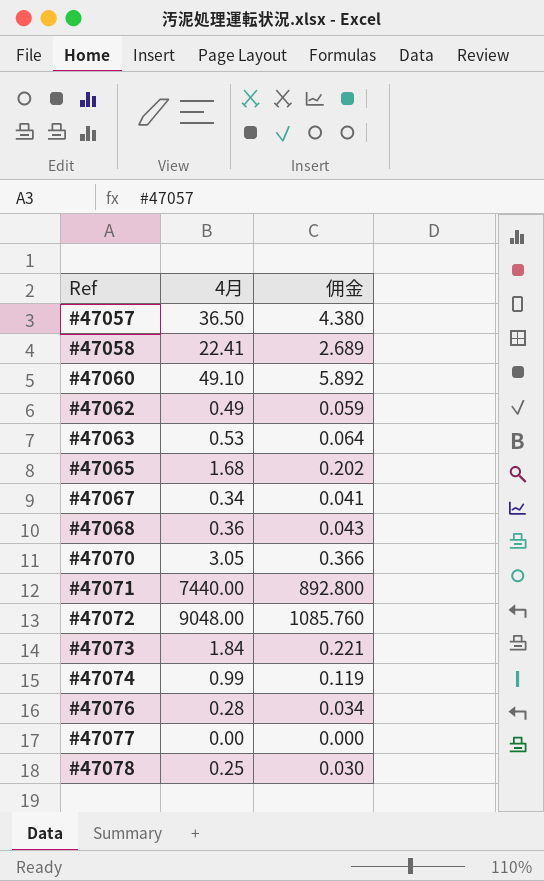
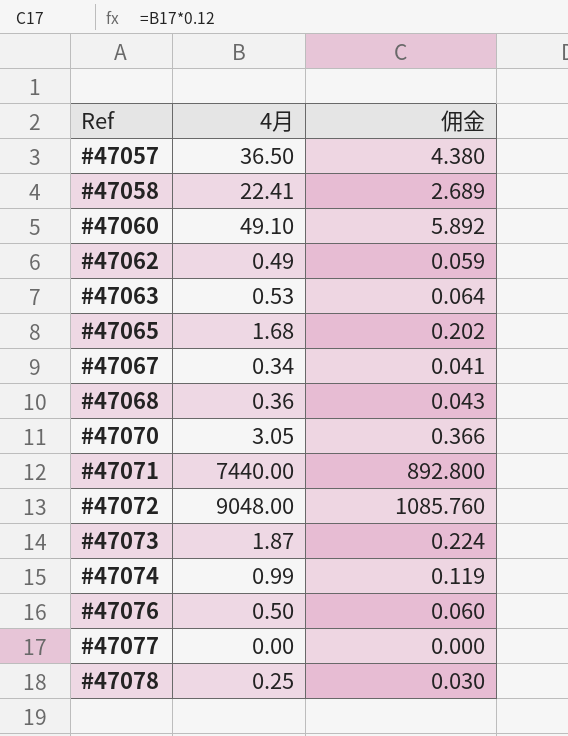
#47073 | 4月: 1.84 -> 1.87
#47073 | 佣金: 0.221 -> 0.224
#47076 | 4月: 0.28 -> 0.50
#47076 | 佣金: 0.034 -> 0.060

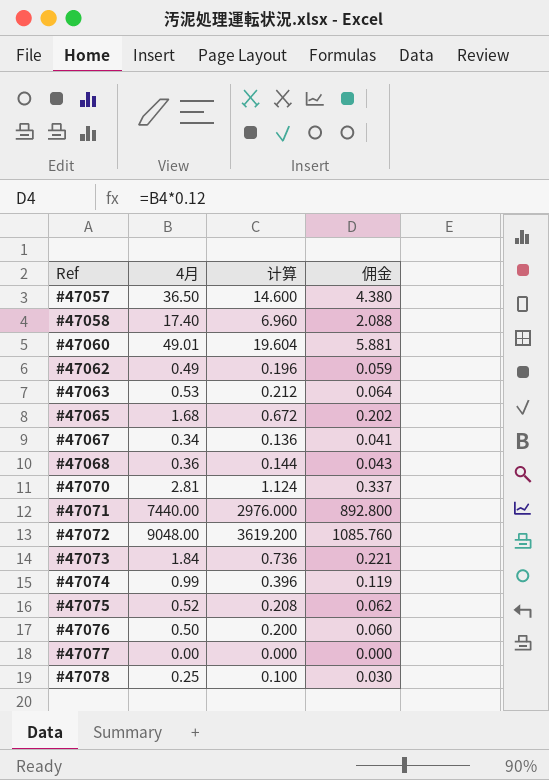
column 计算 | formula: none -> [4月] * 0.4
#47058 | 4月: 22.41 -> 17.40
#47058 | 佣金: 2.689 -> 2.088
#47060 | 4月: 49.10 -> 49.01
#47060 | 佣金: 5.892 -> 5.881
#47070 | 4月: 3.05 -> 2.81
#47070 | 佣金: 0.366 -> 0.337
#47073 | 4月: 1.87 -> 1.84
#47073 | 佣金: 0.224 -> 0.221
row #47075: none -> 0.52 | 0.208 | 0.062

